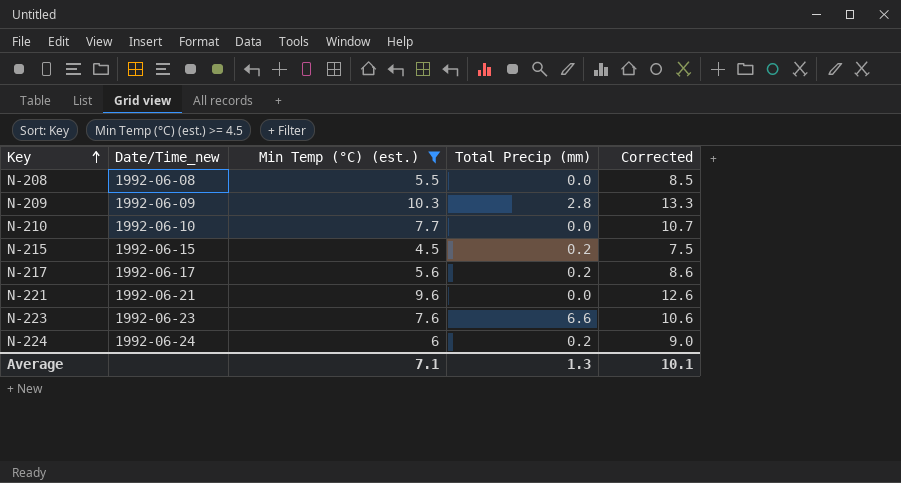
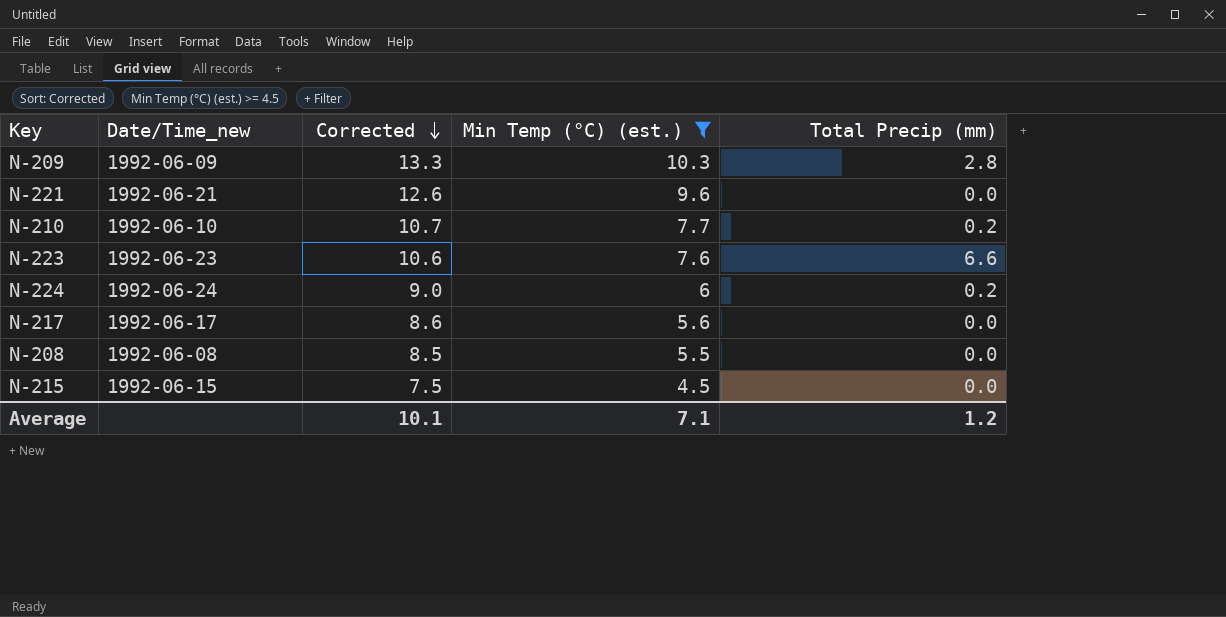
row order: Key ascending -> Corrected descending
column Corrected | position: 5 -> 3
N-210 | Total Precip (mm): 0.0 -> 0.2
N-217 | Total Precip (mm): 0.2 -> 0.0
N-215 | Total Precip (mm): 0.2 -> 0.0
Average | Total Precip (mm): 1.3 -> 1.2

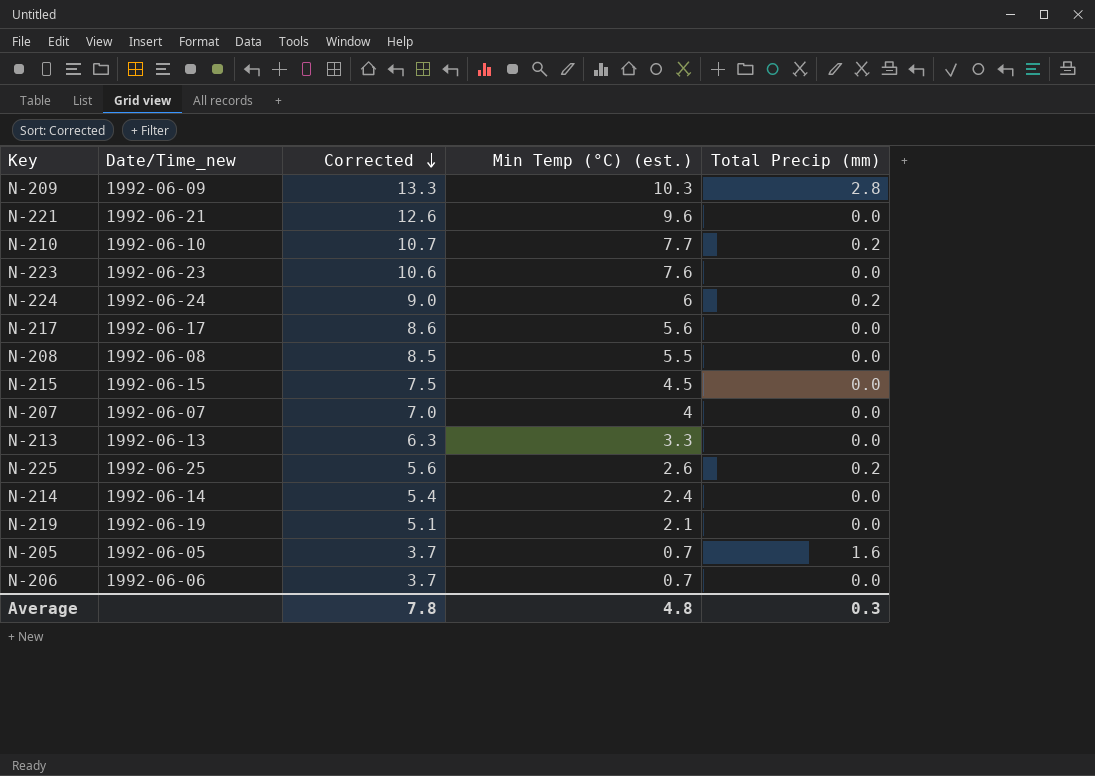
filter: Min Temp (°C) (est.) >= 4.5 -> none
N-223 | Total Precip (mm): 6.6 -> 0.0
Average | Corrected: 10.1 -> 7.8
Average | Min Temp (°C) (est.): 7.1 -> 4.8
Average | Total Precip (mm): 1.2 -> 0.3

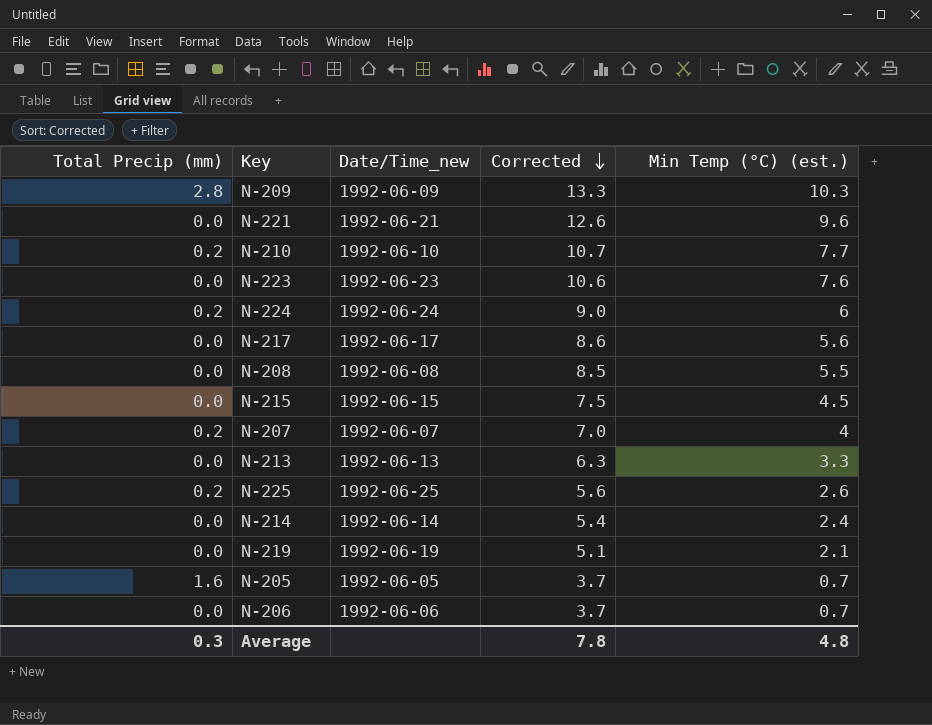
column Total Precip (mm) | position: 5 -> 1
N-207 | Total Precip (mm): 0.0 -> 0.2

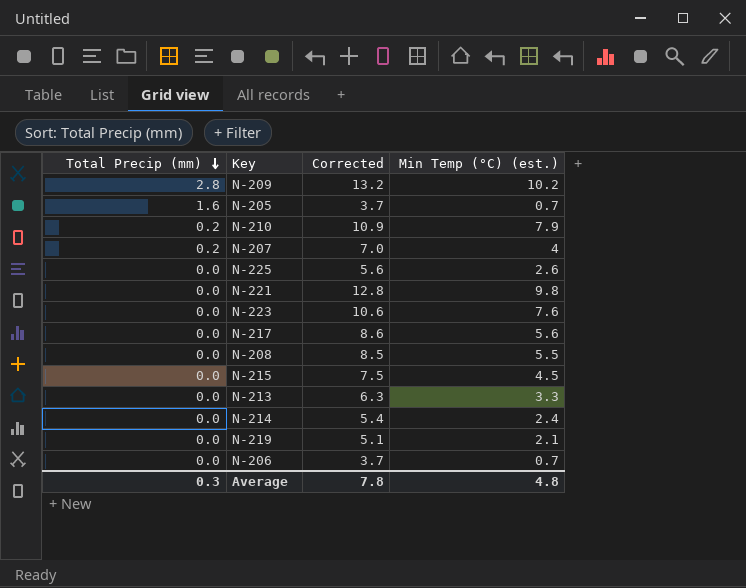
row order: Corrected descending -> Total Precip (mm) descending
column Date/Time_new | position: 3 -> none
row N-224: 0.2 | 1992-06-24 | 9.0 | 6 -> none
N-209 | Corrected: 13.3 -> 13.2
N-209 | Min Temp (°C) (est.): 10.3 -> 10.2
N-210 | Corrected: 10.7 -> 10.9
N-210 | Min Temp (°C) (est.): 7.7 -> 7.9
N-225 | Total Precip (mm): 0.2 -> 0.0
N-221 | Corrected: 12.6 -> 12.8
N-221 | Min Temp (°C) (est.): 9.6 -> 9.8

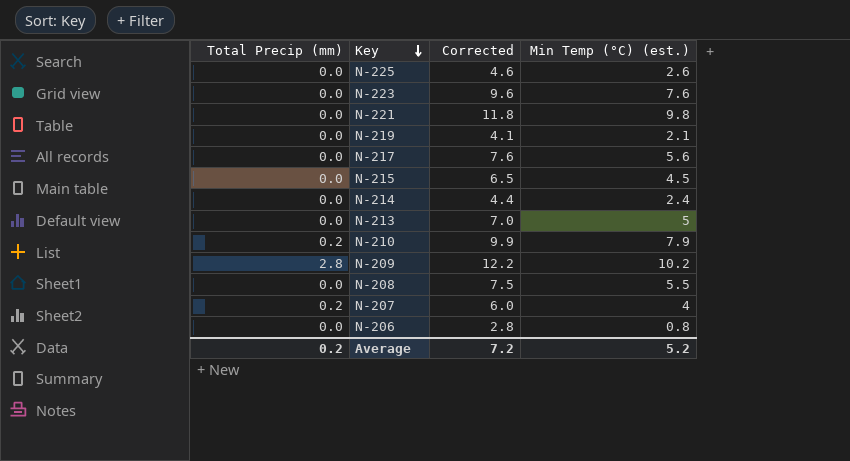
row order: Total Precip (mm) descending -> Key descending
column Corrected | formula: [Min Temp (°C) (est.)] + 3 -> [Min Temp (°C) (est.)] + 2
row N-205: 1.6 | 3.7 | 0.7 -> none
N-213 | Min Temp (°C) (est.): 3.3 -> 5
N-206 | Min Temp (°C) (est.): 0.7 -> 0.8
Average | Total Precip (mm): 0.3 -> 0.2
Average | Corrected: 7.8 -> 7.2
Average | Min Temp (°C) (est.): 4.8 -> 5.2

